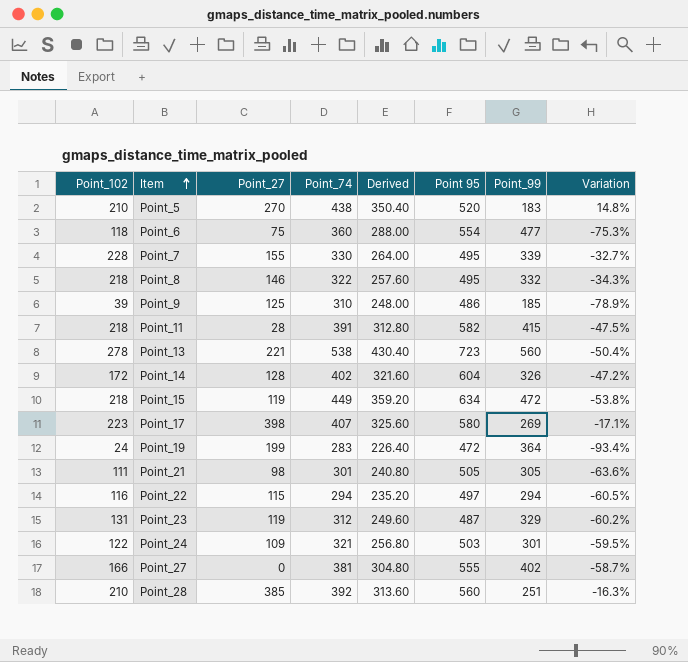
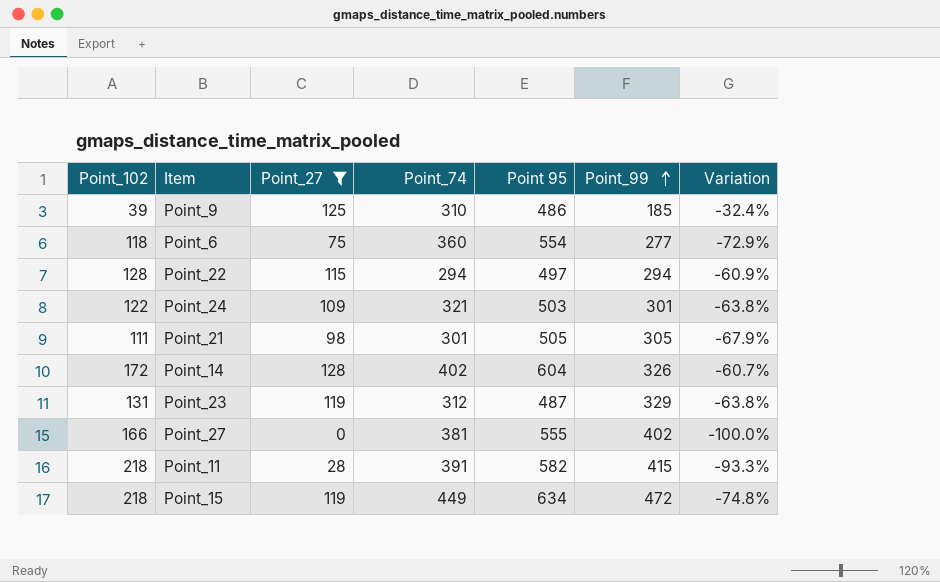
filter: none -> Point_27 <= 128
row order: Item ascending -> Point_99 ascending
column Derived | formula: [Point_74] * 0.8 -> none
column Variation | formula: ([Point_102] - [Point_99]) / [Point_99] -> ([Point_27] - [Point_99]) / [Point_99]
Point_6 | Point_99: 477 -> 277
Point_22 | Point_102: 116 -> 128

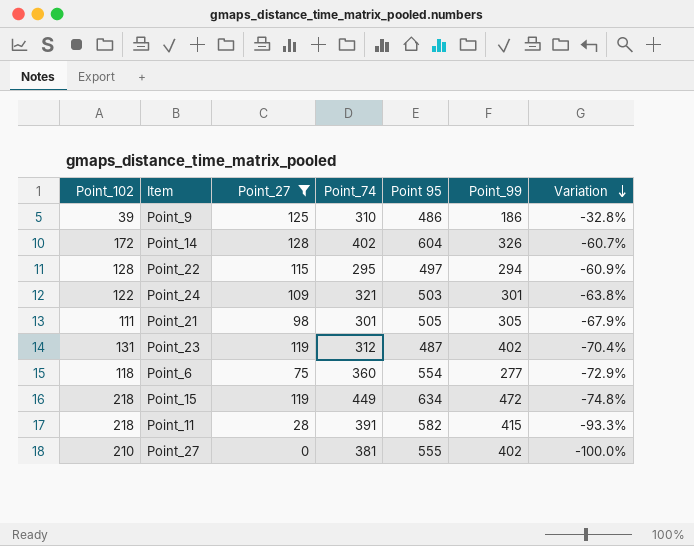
row order: Point_99 ascending -> Variation descending
Point_9 | Point_99: 185 -> 186
Point_9 | Variation: -32.4% -> -32.8%
Point_22 | Point_74: 294 -> 295
Point_23 | Point_99: 329 -> 402
Point_23 | Variation: -63.8% -> -70.4%
Point_27 | Point_102: 166 -> 210

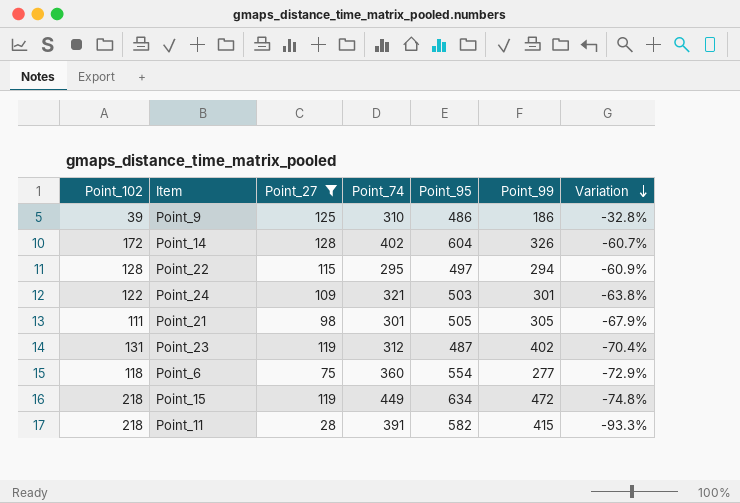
column name: Point 95 -> Point_95
row Point_27: 210 | 0 | 381 | 555 | 402 | -100.0% -> none

